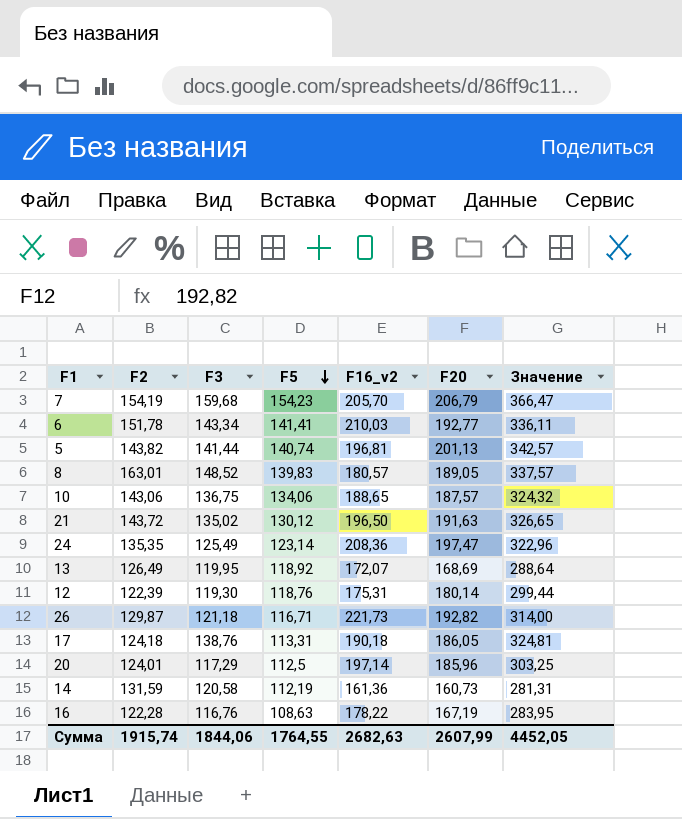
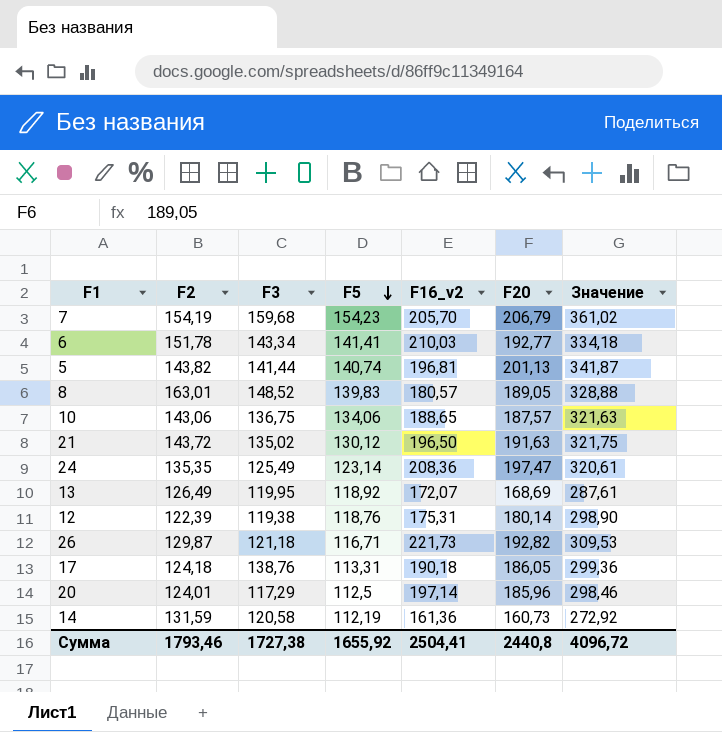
column Значение | formula: [F3] + [F20] -> [F5] + [F20]
row 16: 122,28 | 116,76 | 108,63 | 178,22 | 167,19 | 283,95 -> none
12 | F3: 119,30 -> 119,38
Сумма | F2: 1915,74 -> 1793,46
Сумма | F3: 1844,06 -> 1727,38
Сумма | F5: 1764,55 -> 1655,92
Сумма | F16_v2: 2682,63 -> 2504,41
Сумма | F20: 2607,99 -> 2440,8
Сумма | Значение: 4452,05 -> 4096,72

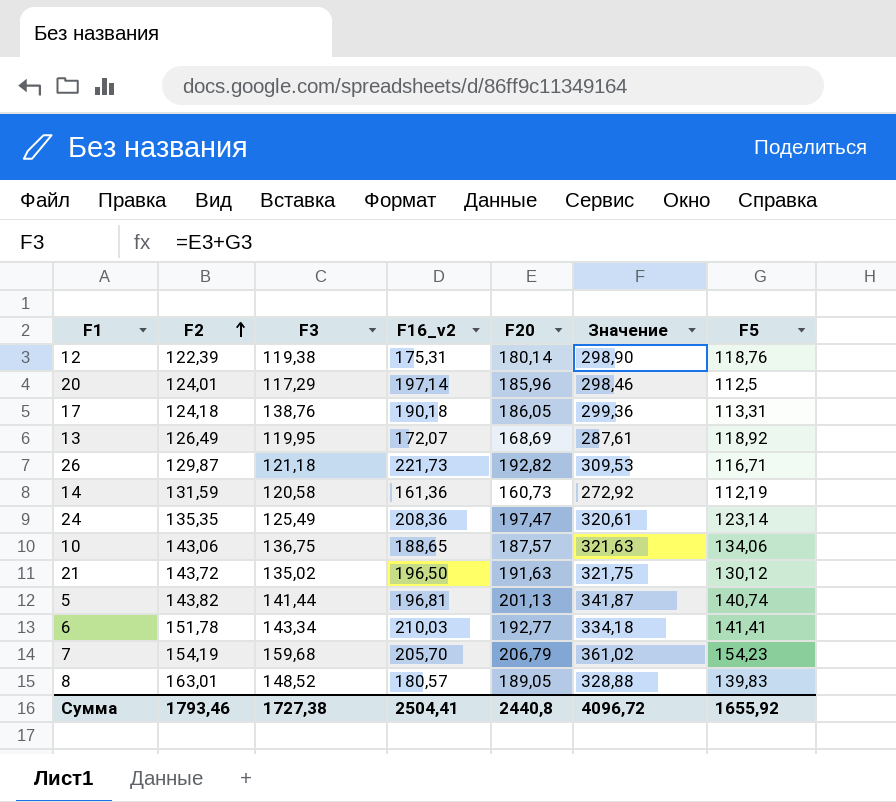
row order: F5 descending -> F2 ascending
column F5 | position: 4 -> 7

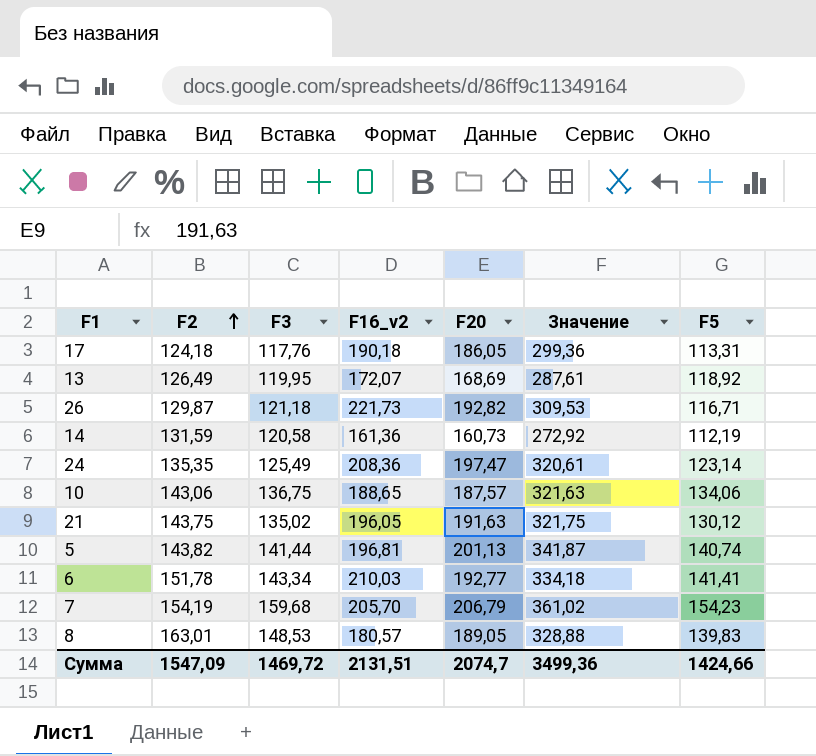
row 12: 122,39 | 119,38 | 175,31 | 180,14 | 298,90 | 118,76 -> none
row 20: 124,01 | 117,29 | 197,14 | 185,96 | 298,46 | 112,5 -> none
17 | F3: 138,76 -> 117,76
21 | F2: 143,72 -> 143,75
21 | F16_v2: 196,50 -> 196,05
8 | F3: 148,52 -> 148,53
Сумма | F2: 1793,46 -> 1547,09
Сумма | F3: 1727,38 -> 1469,72
Сумма | F16_v2: 2504,41 -> 2131,51
Сумма | F20: 2440,8 -> 2074,7
Сумма | Значение: 4096,72 -> 3499,36
Сумма | F5: 1655,92 -> 1424,66

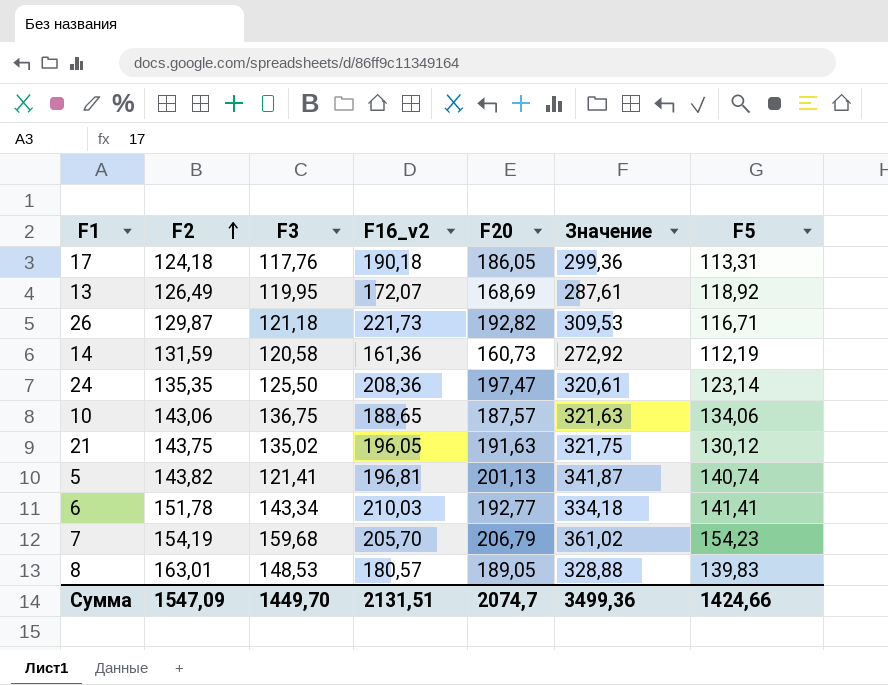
24 | F3: 125,49 -> 125,50
5 | F3: 141,44 -> 121,41
Сумма | F3: 1469,72 -> 1449,70

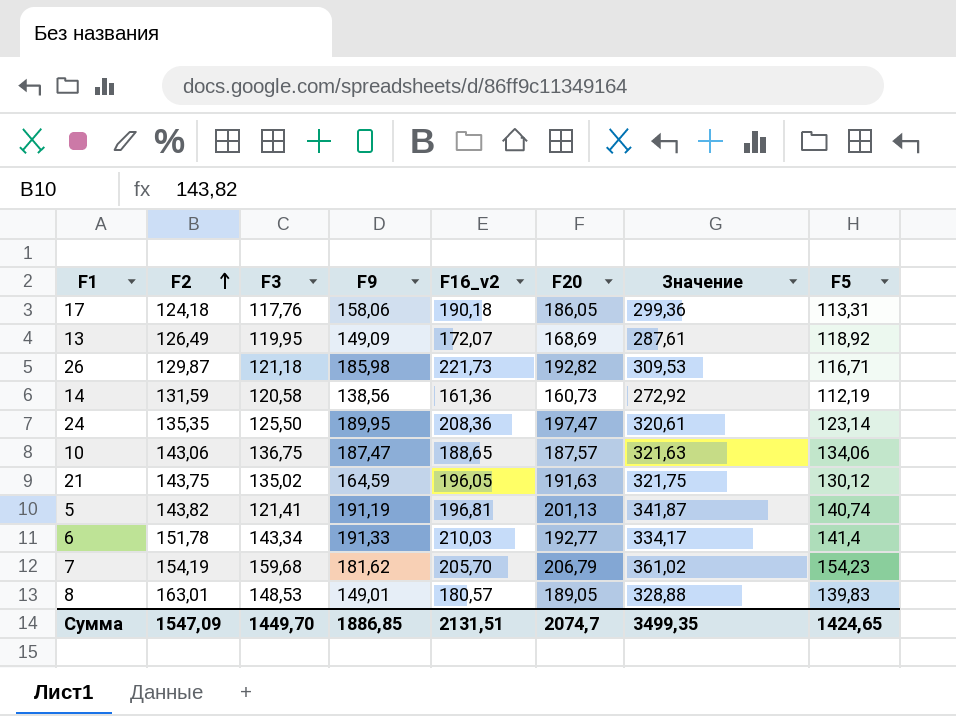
column F9 | position: none -> 4
6 | Значение: 334,18 -> 334,17
6 | F5: 141,41 -> 141,4
Сумма | Значение: 3499,36 -> 3499,35
Сумма | F5: 1424,66 -> 1424,65

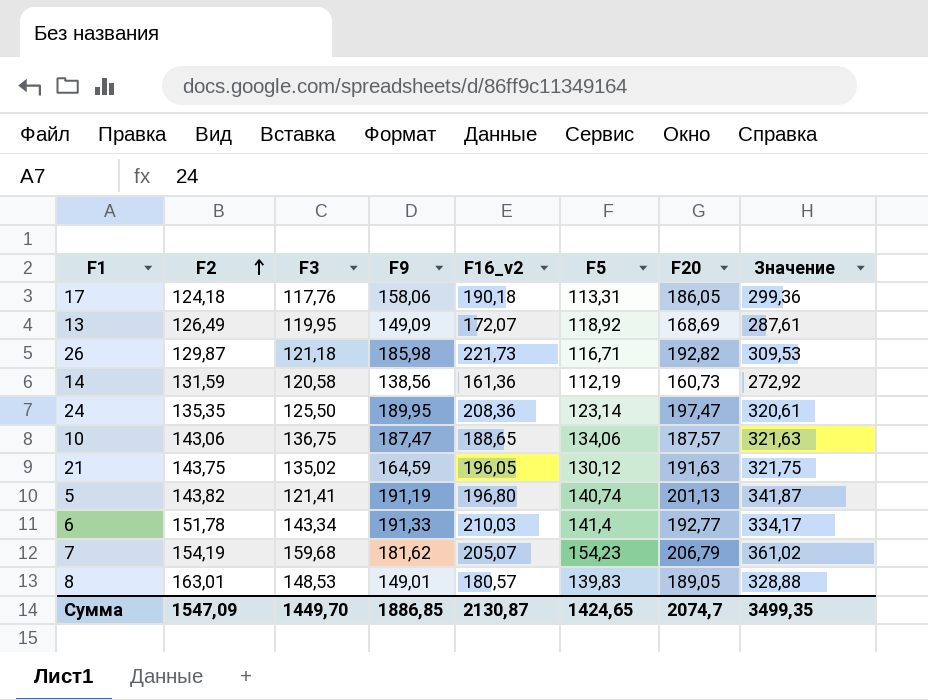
column F5 | position: 8 -> 6
5 | F16_v2: 196,81 -> 196,80
7 | F16_v2: 205,70 -> 205,07
Сумма | F16_v2: 2131,51 -> 2130,87

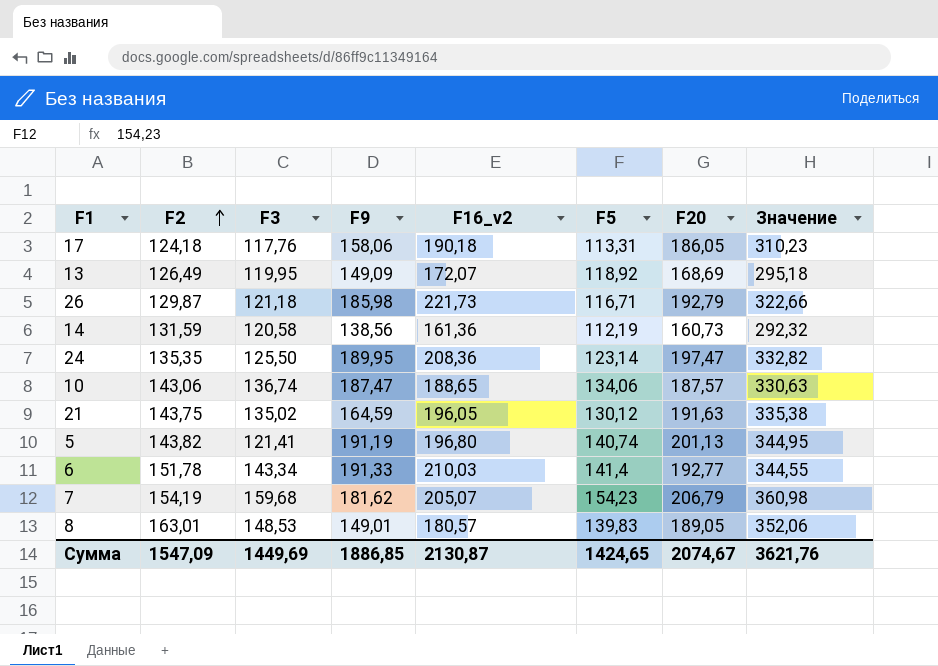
column Значение | formula: [F5] + [F20] -> [F2] + [F20]
26 | F20: 192,82 -> 192,79
10 | F3: 136,75 -> 136,74
Сумма | F3: 1449,70 -> 1449,69
Сумма | F20: 2074,7 -> 2074,67
Сумма | Значение: 3499,35 -> 3621,76

